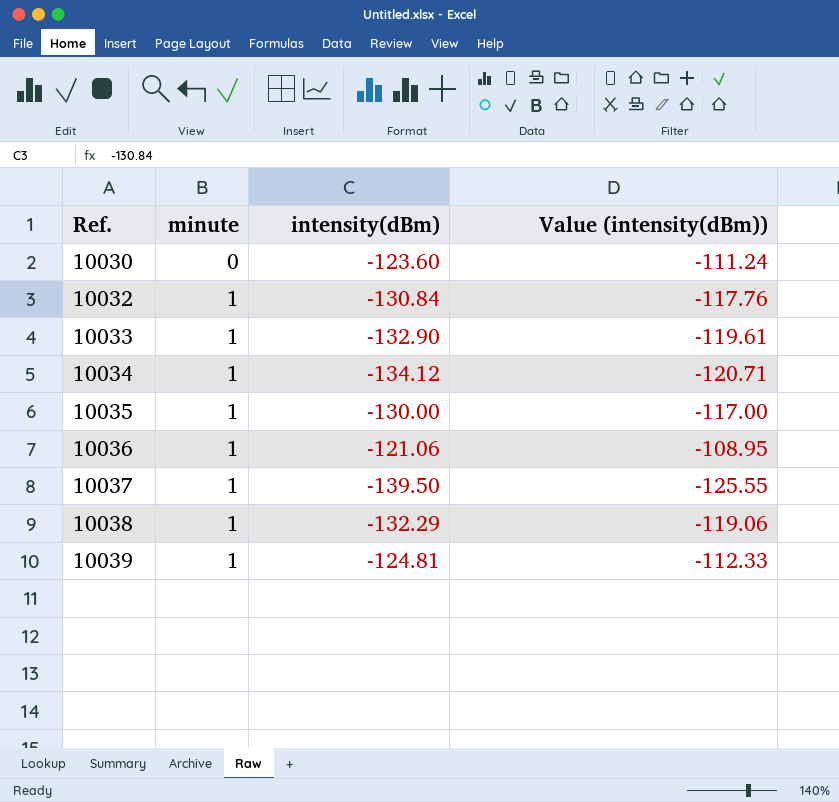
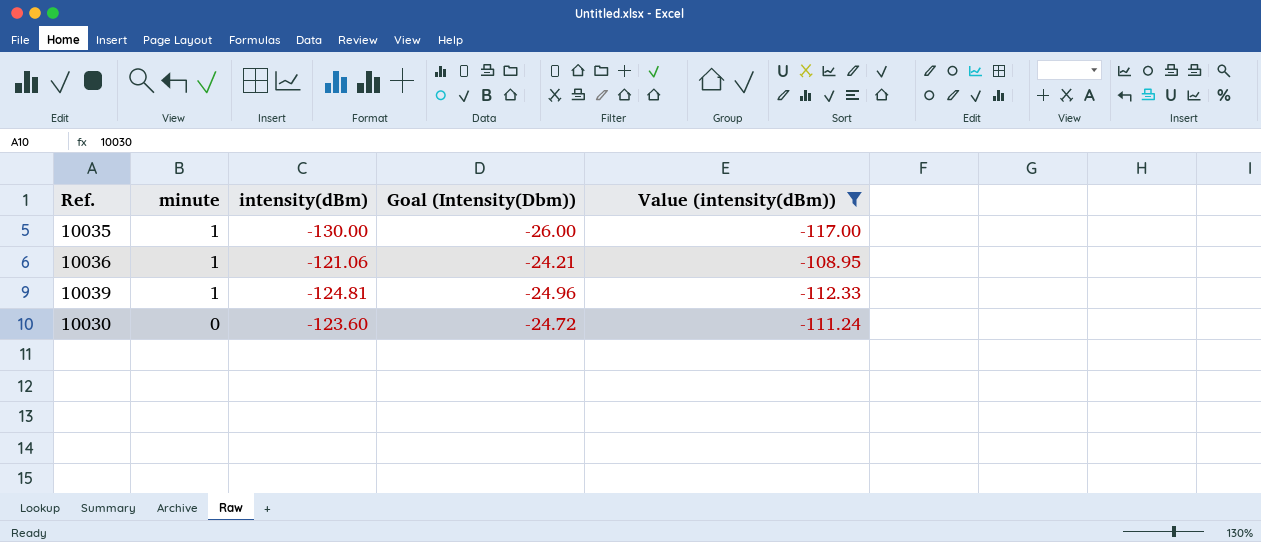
filter: none -> Value (intensity(dBm)) >= -117.00
row order: Ref. ascending -> minute descending
column Goal (Intensity(Dbm)) | formula: none -> [intensity(dBm)] * 0.2

